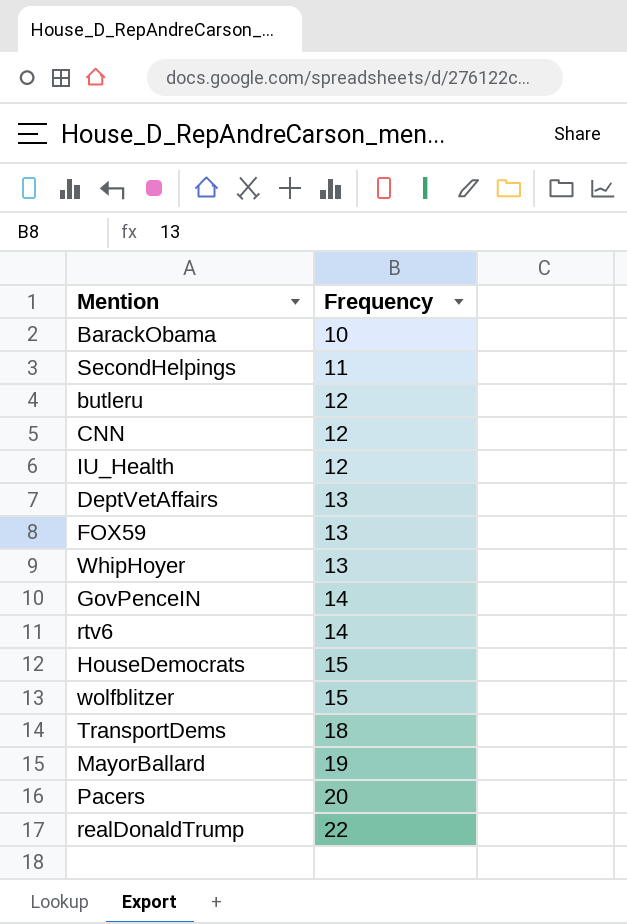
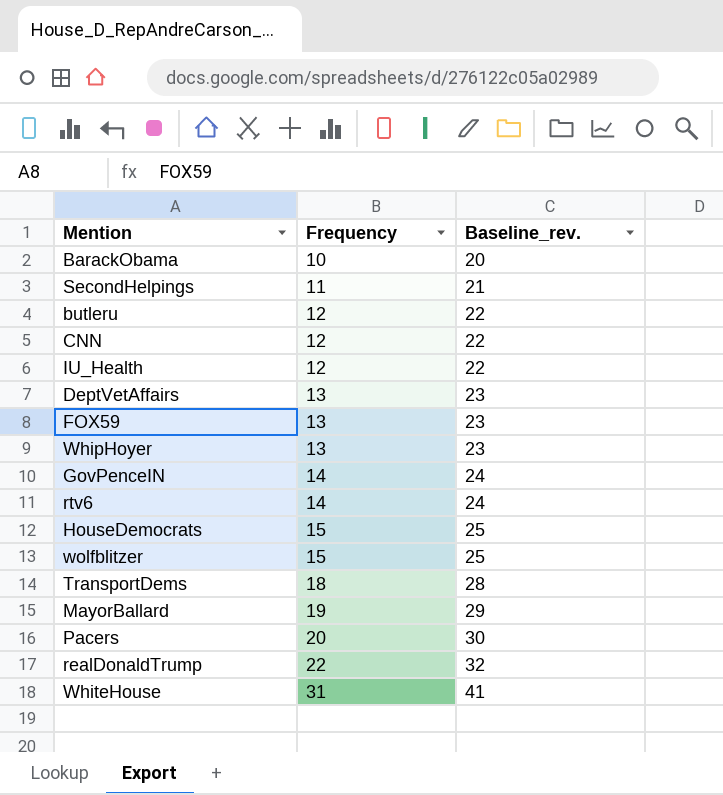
column Baseline_rev. | formula: none -> [Frequency] + 10
row WhiteHouse: none -> 31 | 41

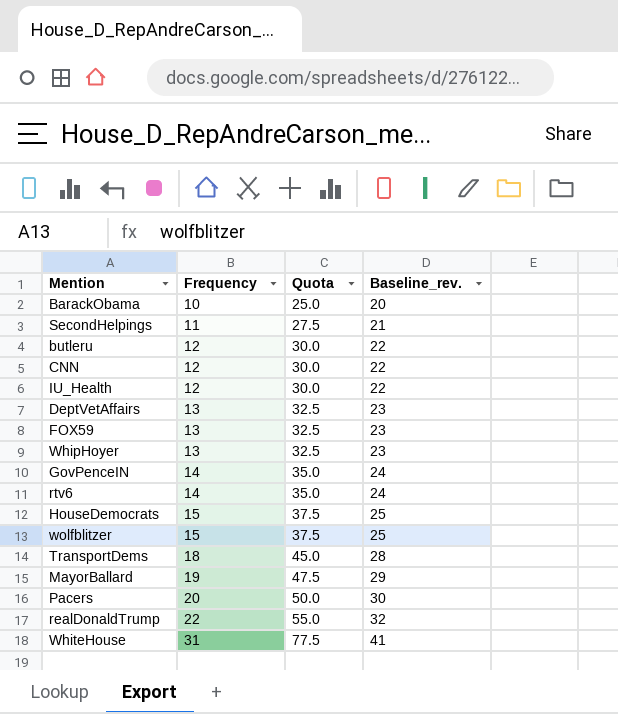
column Quota | formula: none -> [Frequency] * 2.5

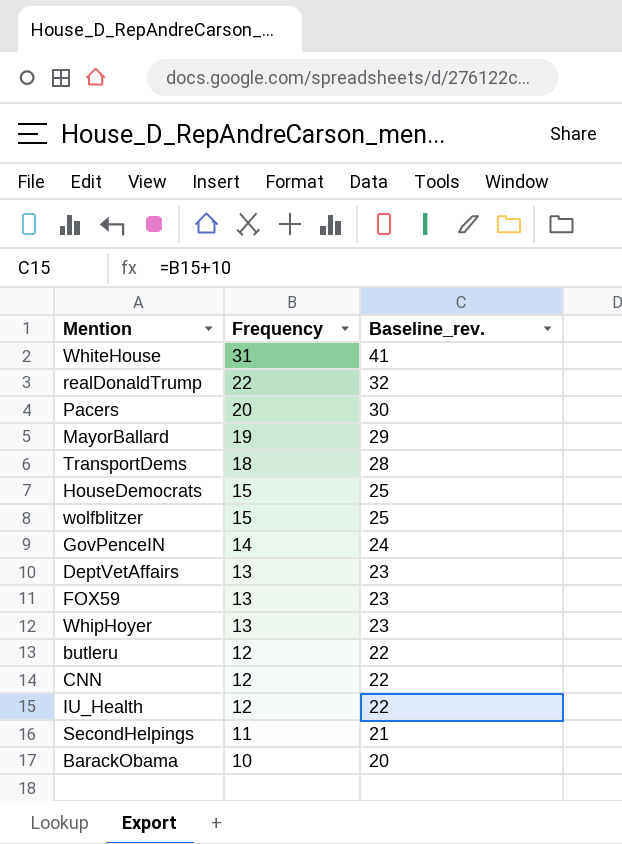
row order: Frequency ascending -> Frequency descending
column Quota | formula: [Frequency] * 2.5 -> none
row rtv6: 14 | 35.0 | 24 -> none

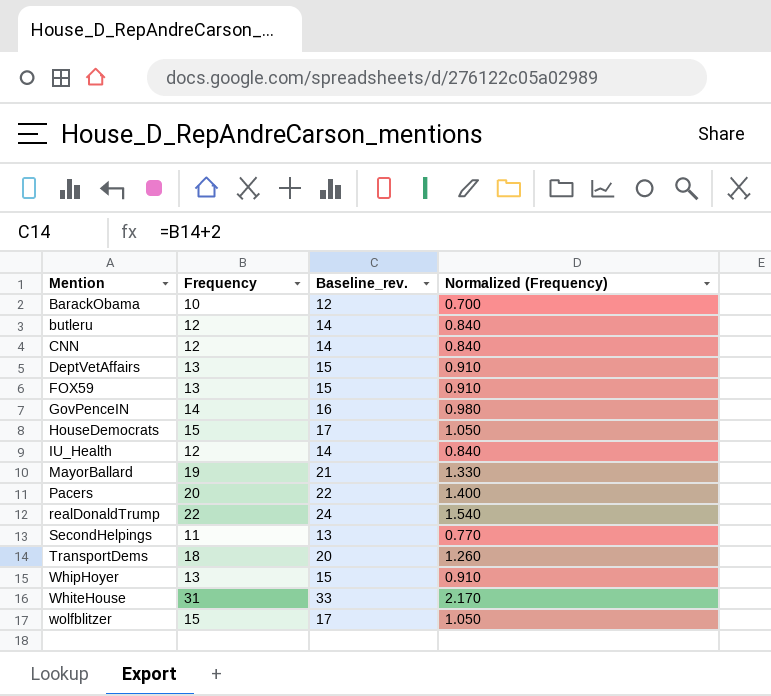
row order: Frequency descending -> Mention ascending
column Baseline_rev. | formula: [Frequency] + 10 -> [Frequency] + 2
column Normalized (Frequency) | formula: none -> [Frequency] * 0.07

